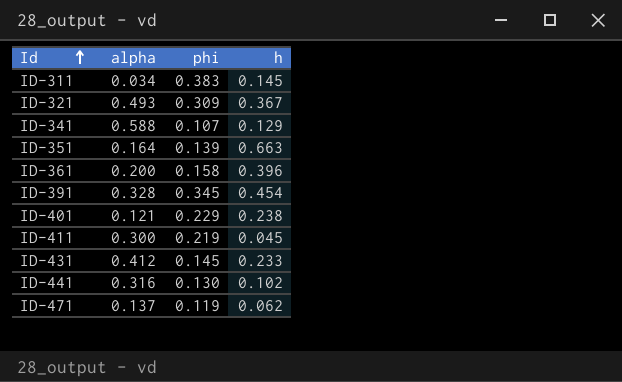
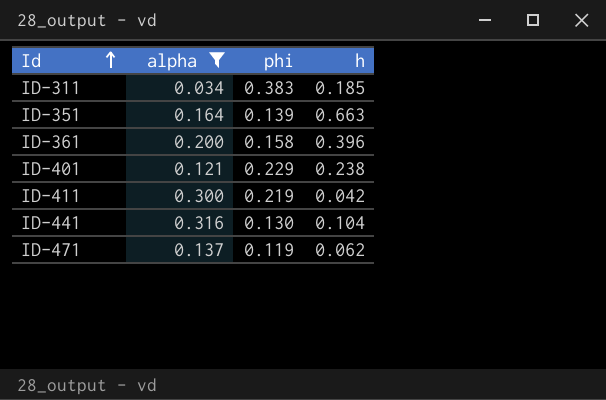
filter: none -> alpha <= 0.316
ID-311 | h: 0.145 -> 0.185
ID-411 | h: 0.045 -> 0.042
ID-441 | h: 0.102 -> 0.104

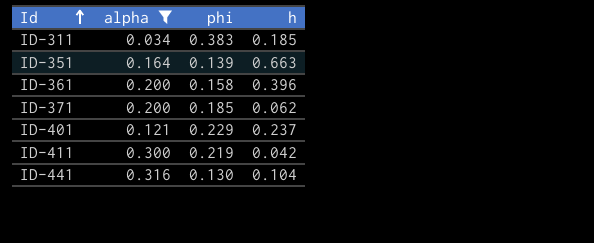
row ID-471: 0.137 | 0.119 | 0.062 -> none
row ID-371: none -> 0.200 | 0.185 | 0.062
ID-401 | h: 0.238 -> 0.237

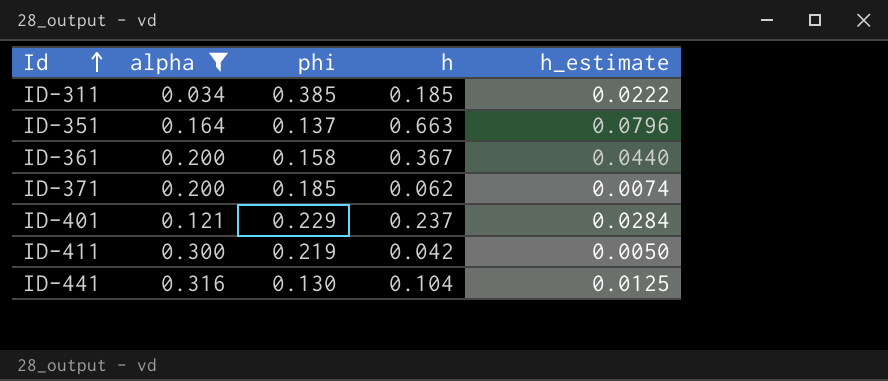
column h_estimate | formula: none -> [h] * 0.12
ID-311 | phi: 0.383 -> 0.385
ID-351 | phi: 0.139 -> 0.137
ID-361 | h: 0.396 -> 0.367

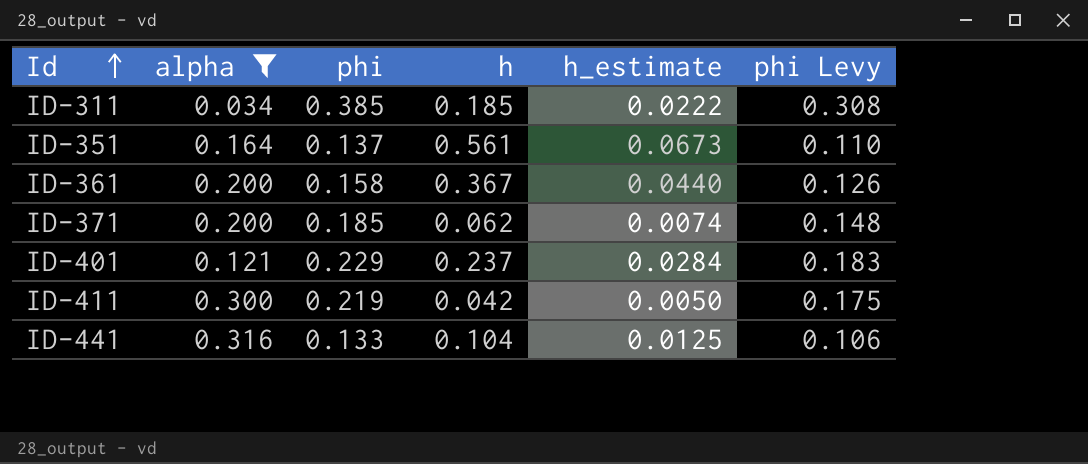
column phi Levy | formula: none -> [phi] * 0.8
ID-351 | h: 0.663 -> 0.561
ID-351 | h_estimate: 0.0796 -> 0.0673
ID-441 | phi: 0.130 -> 0.133

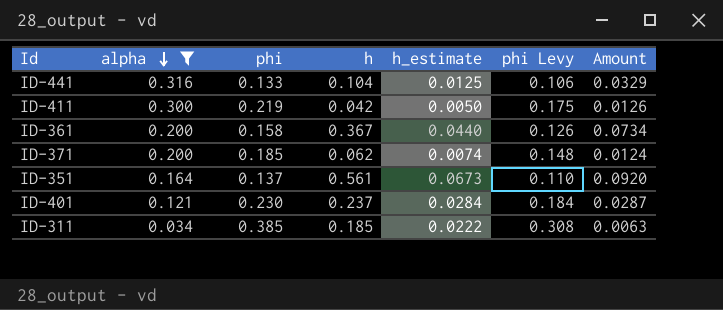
row order: Id ascending -> alpha descending
column Amount | formula: none -> [alpha] * [h]
ID-401 | phi: 0.229 -> 0.230
ID-401 | phi Levy: 0.183 -> 0.184

